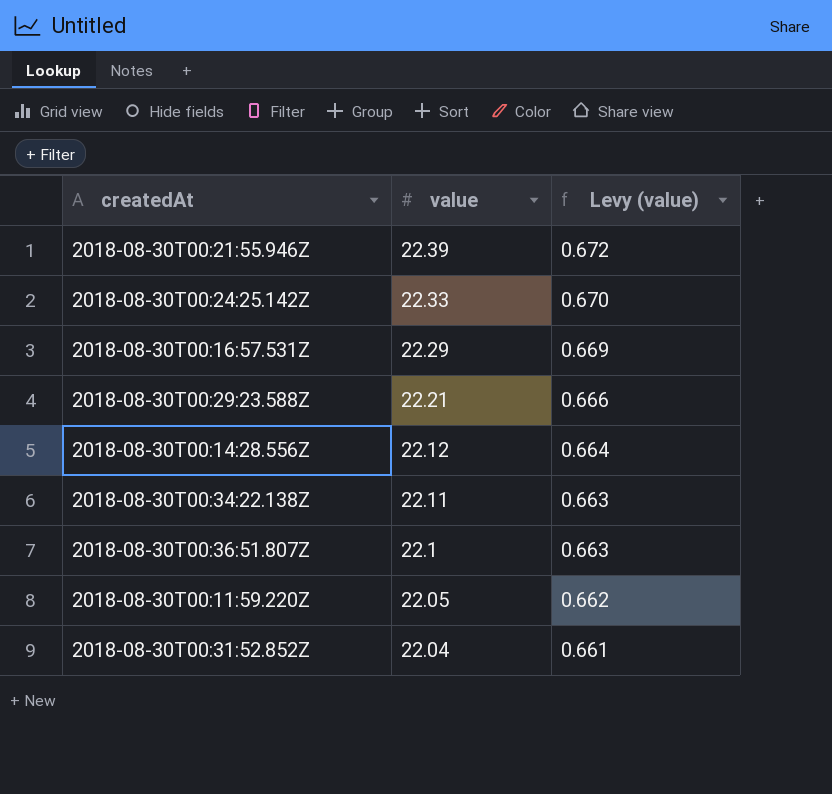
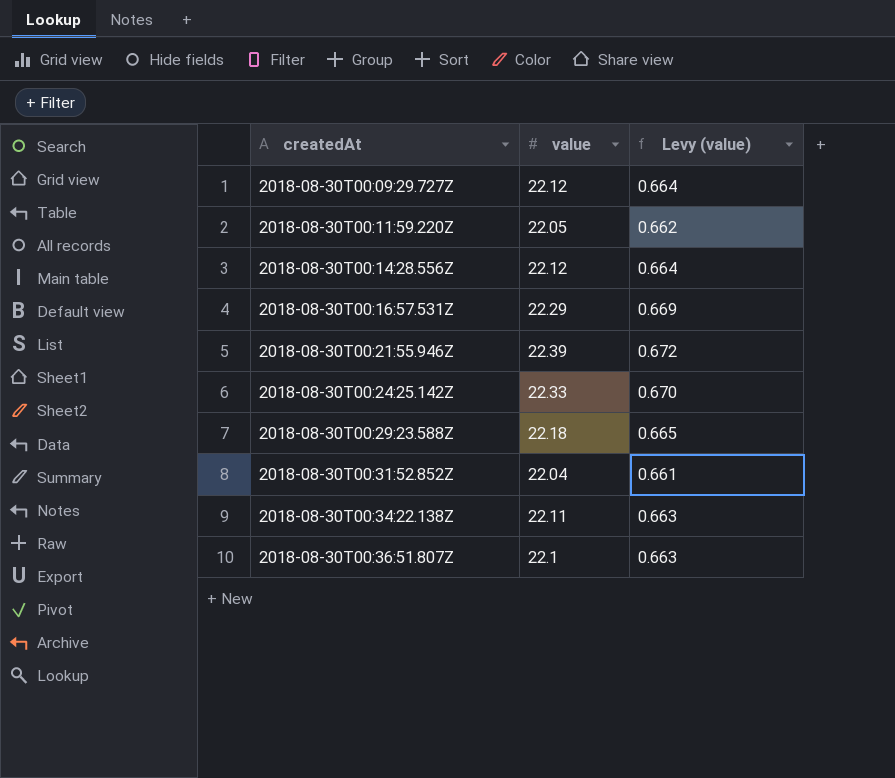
row order: value descending -> createdAt ascending
row 2018-08-30T00:09:29.727Z: none -> 22.12 | 0.664
2018-08-30T00:29:23.588Z | value: 22.21 -> 22.18
2018-08-30T00:29:23.588Z | Levy (value): 0.666 -> 0.665

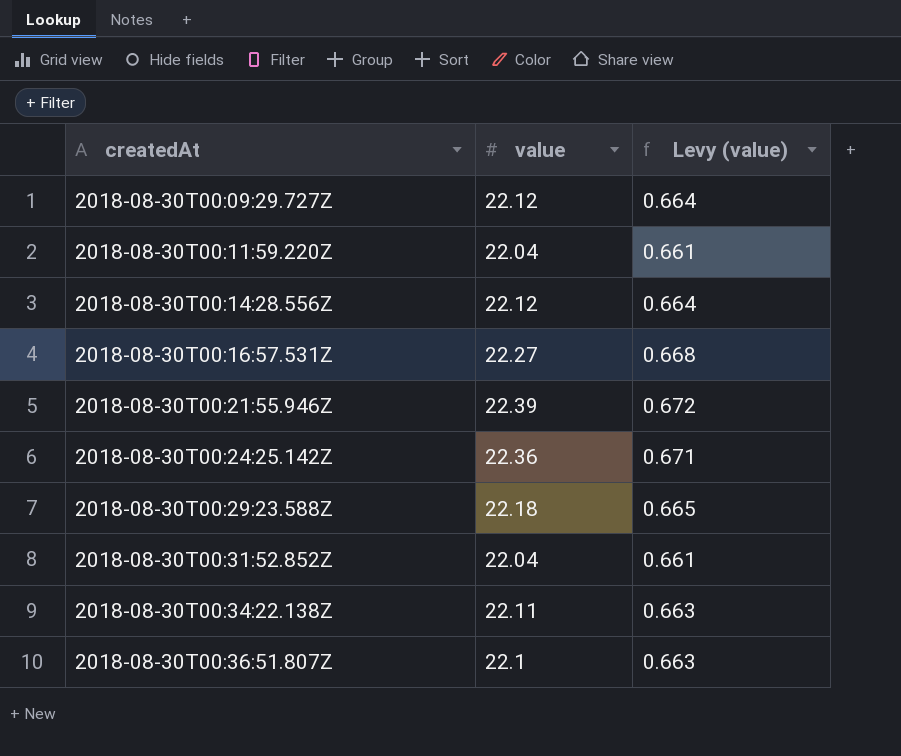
2018-08-30T00:11:59.220Z | value: 22.05 -> 22.04
2018-08-30T00:11:59.220Z | Levy (value): 0.662 -> 0.661
2018-08-30T00:16:57.531Z | value: 22.29 -> 22.27
2018-08-30T00:16:57.531Z | Levy (value): 0.669 -> 0.668
2018-08-30T00:24:25.142Z | value: 22.33 -> 22.36
2018-08-30T00:24:25.142Z | Levy (value): 0.670 -> 0.671

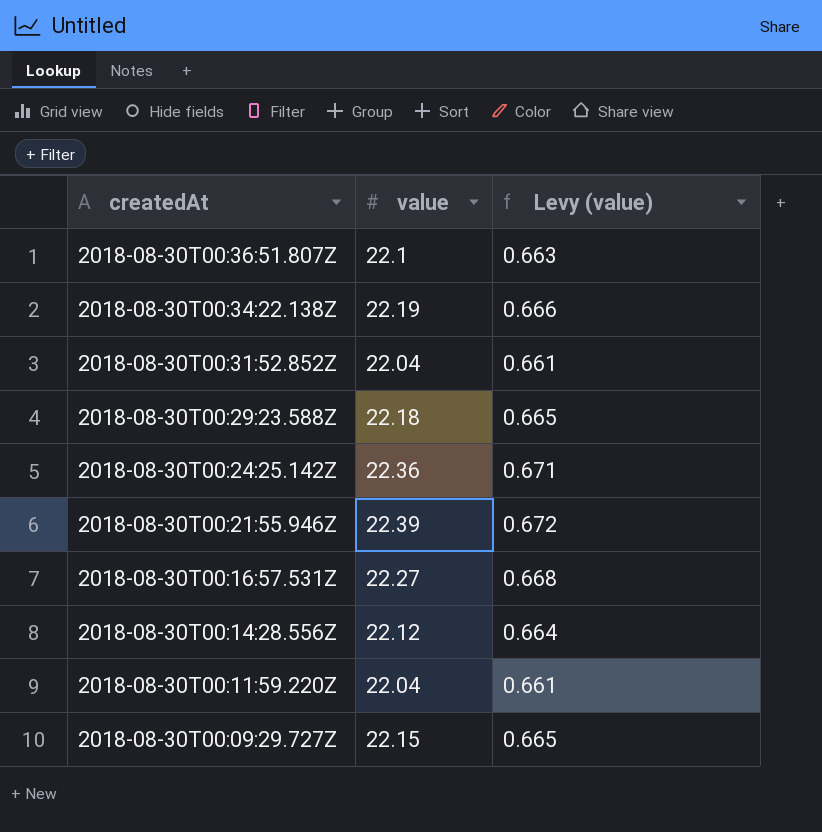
row order: createdAt ascending -> createdAt descending
2018-08-30T00:34:22.138Z | value: 22.11 -> 22.19
2018-08-30T00:34:22.138Z | Levy (value): 0.663 -> 0.666
2018-08-30T00:09:29.727Z | value: 22.12 -> 22.15
2018-08-30T00:09:29.727Z | Levy (value): 0.664 -> 0.665

